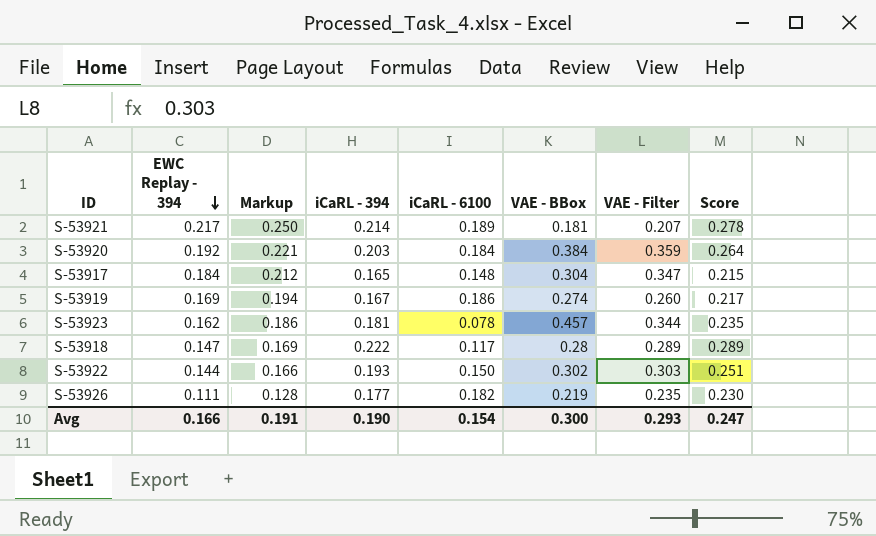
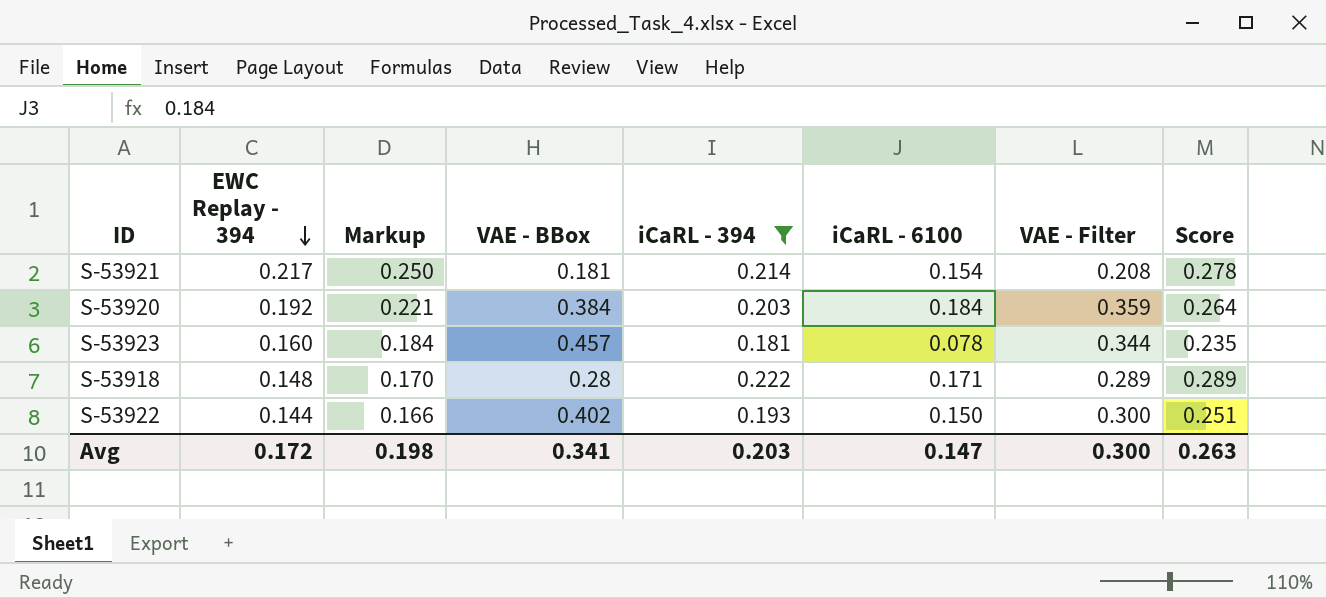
filter: none -> iCaRL - 394 >= 0.181
column VAE - BBox | position: 6 -> 4
S-53921 | iCaRL - 6100: 0.189 -> 0.154
S-53921 | VAE - Filter: 0.207 -> 0.208
S-53923 | EWC Replay - 394: 0.162 -> 0.160
S-53923 | Markup: 0.186 -> 0.184
S-53918 | EWC Replay - 394: 0.147 -> 0.148
S-53918 | Markup: 0.169 -> 0.170
S-53918 | iCaRL - 6100: 0.117 -> 0.171
S-53922 | VAE - BBox: 0.302 -> 0.402
S-53922 | VAE - Filter: 0.303 -> 0.300
Avg | EWC Replay - 394: 0.166 -> 0.172
Avg | Markup: 0.191 -> 0.198
Avg | VAE - BBox: 0.300 -> 0.341
Avg | iCaRL - 394: 0.190 -> 0.203
Avg | iCaRL - 6100: 0.154 -> 0.147
Avg | VAE - Filter: 0.293 -> 0.300
Avg | Score: 0.247 -> 0.263

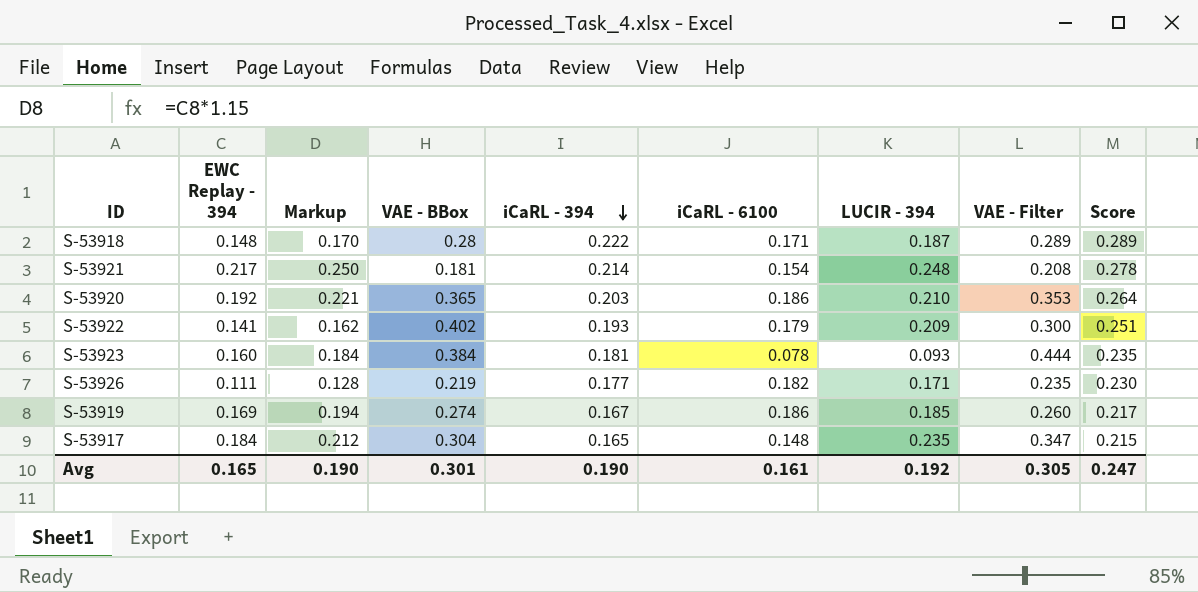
filter: iCaRL - 394 >= 0.181 -> none
row order: EWC Replay - 394 descending -> iCaRL - 394 descending
column LUCIR - 394 | position: none -> 7
S-53920 | VAE - BBox: 0.384 -> 0.365
S-53920 | iCaRL - 6100: 0.184 -> 0.186
S-53920 | VAE - Filter: 0.359 -> 0.353
S-53922 | EWC Replay - 394: 0.144 -> 0.141
S-53922 | Markup: 0.166 -> 0.162
S-53922 | iCaRL - 6100: 0.150 -> 0.179
S-53923 | VAE - BBox: 0.457 -> 0.384
S-53923 | VAE - Filter: 0.344 -> 0.444
Avg | EWC Replay - 394: 0.172 -> 0.165
Avg | Markup: 0.198 -> 0.190
Avg | VAE - BBox: 0.341 -> 0.301
Avg | iCaRL - 394: 0.203 -> 0.190
Avg | iCaRL - 6100: 0.147 -> 0.161
Avg | VAE - Filter: 0.300 -> 0.305
Avg | Score: 0.263 -> 0.247

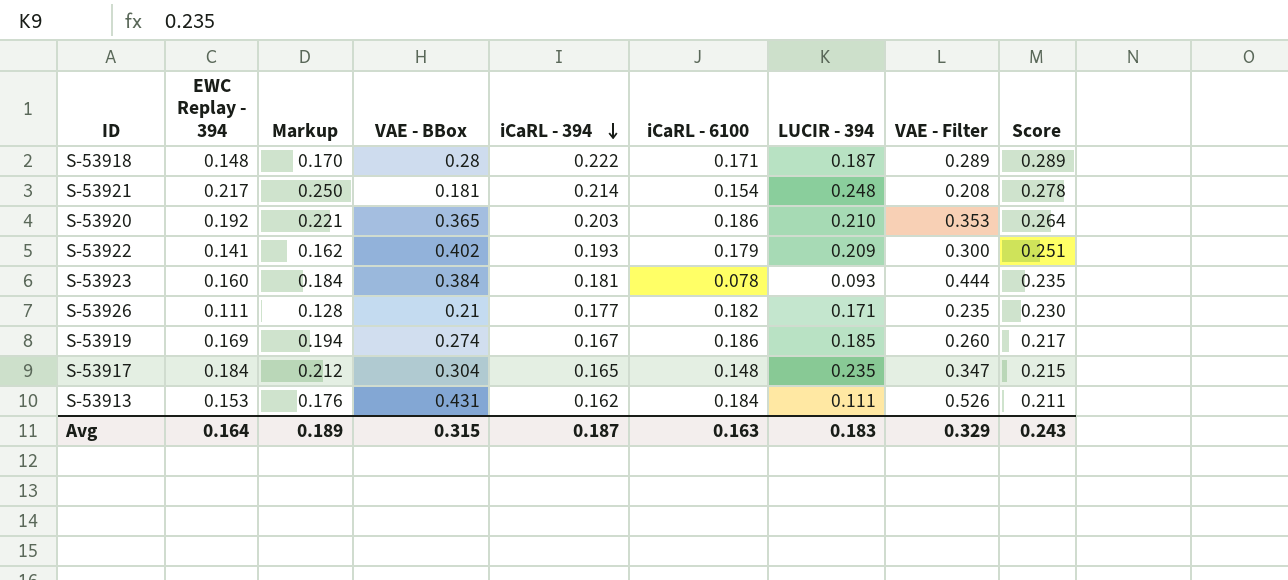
S-53926 | VAE - BBox: 0.219 -> 0.21
row S-53913: none -> 0.153 | 0.176 | 0.431 | 0.162 | 0.184 | 0.111 | 0.526 | 0.211
Avg | EWC Replay - 394: 0.165 -> 0.164
Avg | Markup: 0.190 -> 0.189
Avg | VAE - BBox: 0.301 -> 0.315
Avg | iCaRL - 394: 0.190 -> 0.187
Avg | iCaRL - 6100: 0.161 -> 0.163
Avg | LUCIR - 394: 0.192 -> 0.183
Avg | VAE - Filter: 0.305 -> 0.329
Avg | Score: 0.247 -> 0.243

